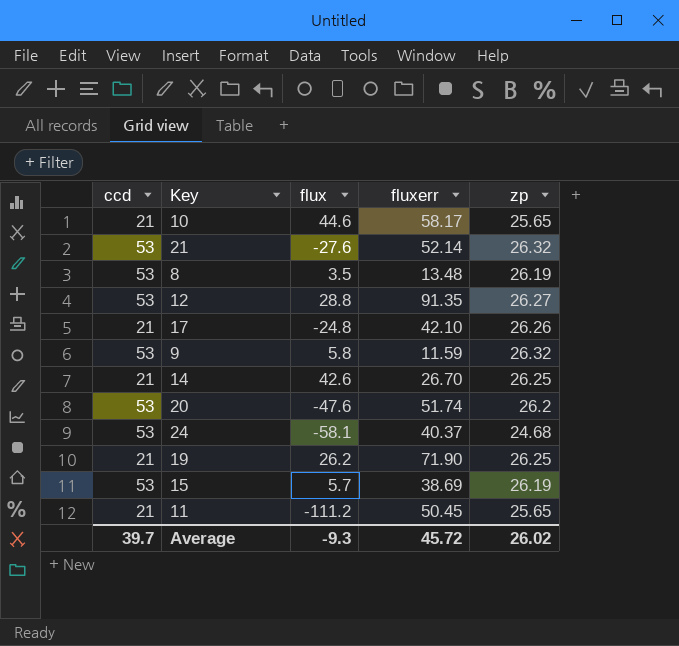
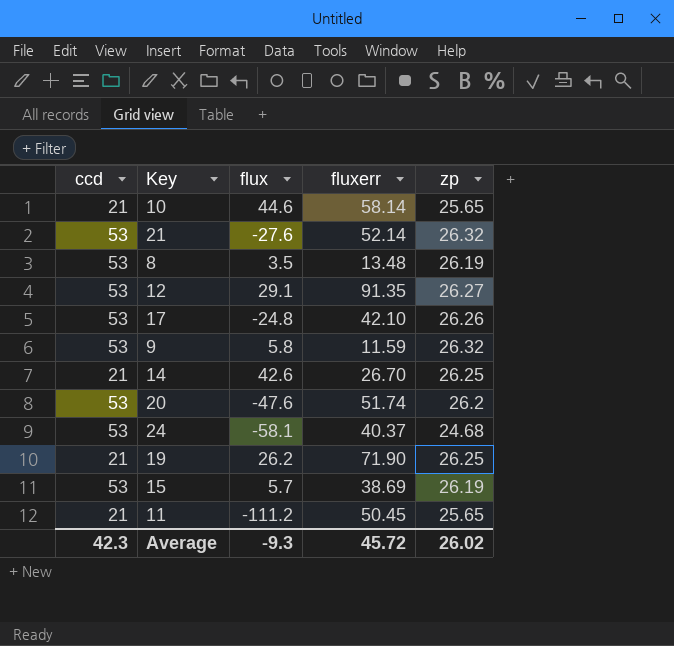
10 | fluxerr: 58.17 -> 58.14
12 | flux: 28.8 -> 29.1
17 | ccd: 21 -> 53
Average | ccd: 39.7 -> 42.3

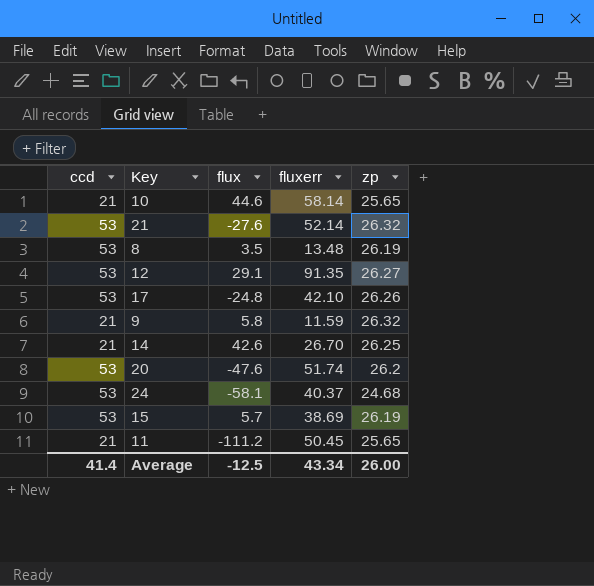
row 19: 21 | 26.2 | 71.90 | 26.25 -> none
9 | ccd: 53 -> 21
Average | ccd: 42.3 -> 41.4
Average | flux: -9.3 -> -12.5
Average | fluxerr: 45.72 -> 43.34
Average | zp: 26.02 -> 26.00

